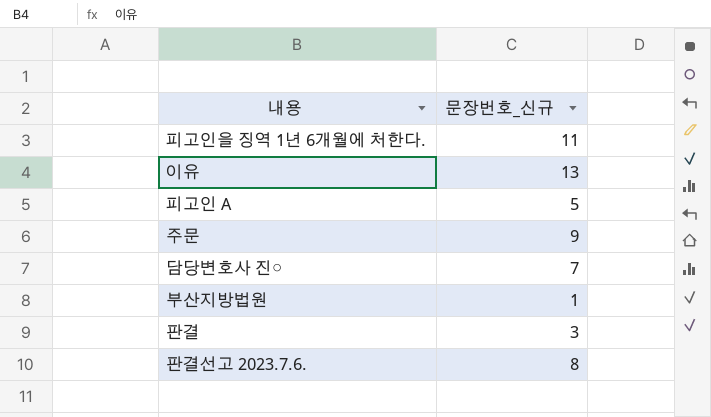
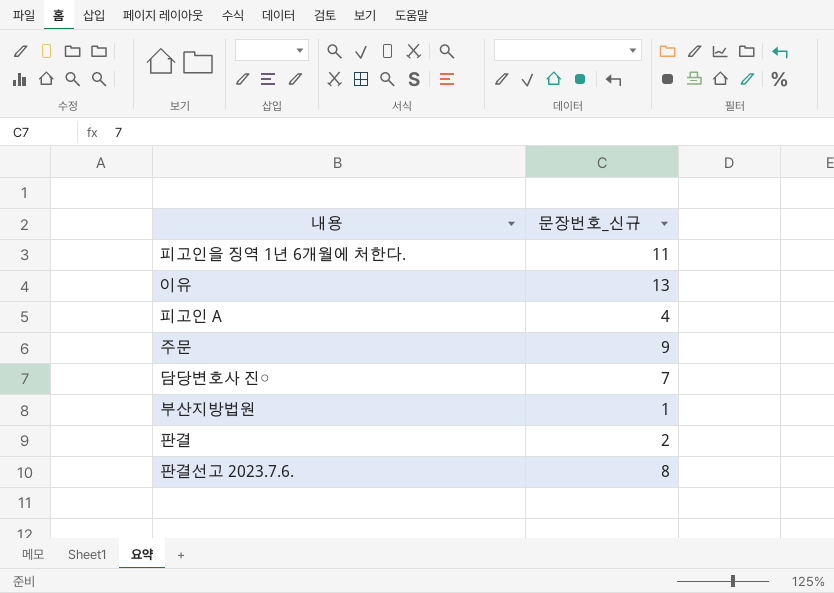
피고인 A | 문장번호_신규: 5 -> 4
판결 | 문장번호_신규: 3 -> 2

